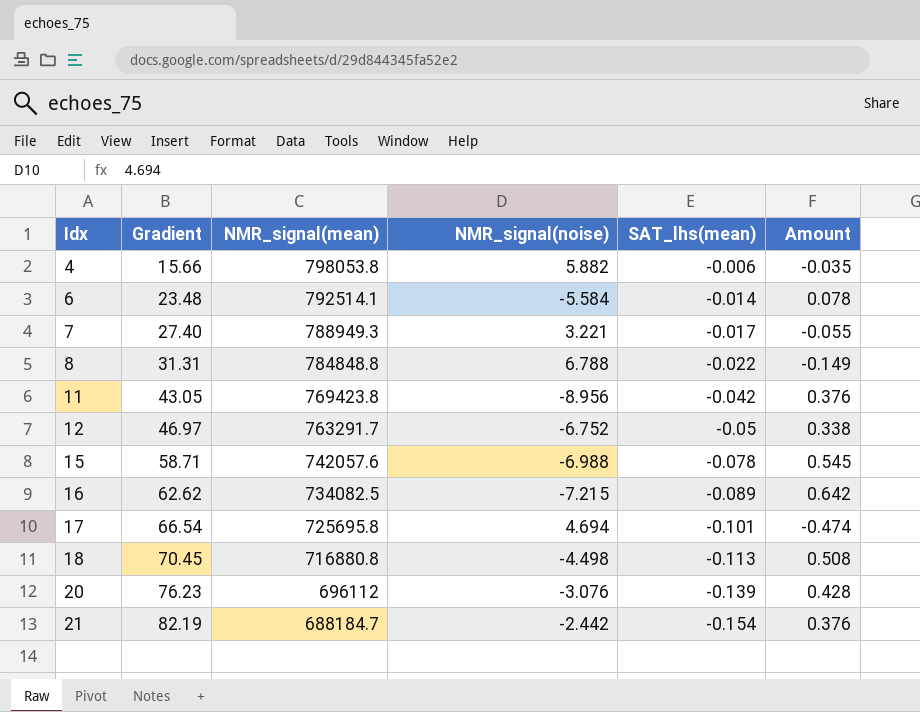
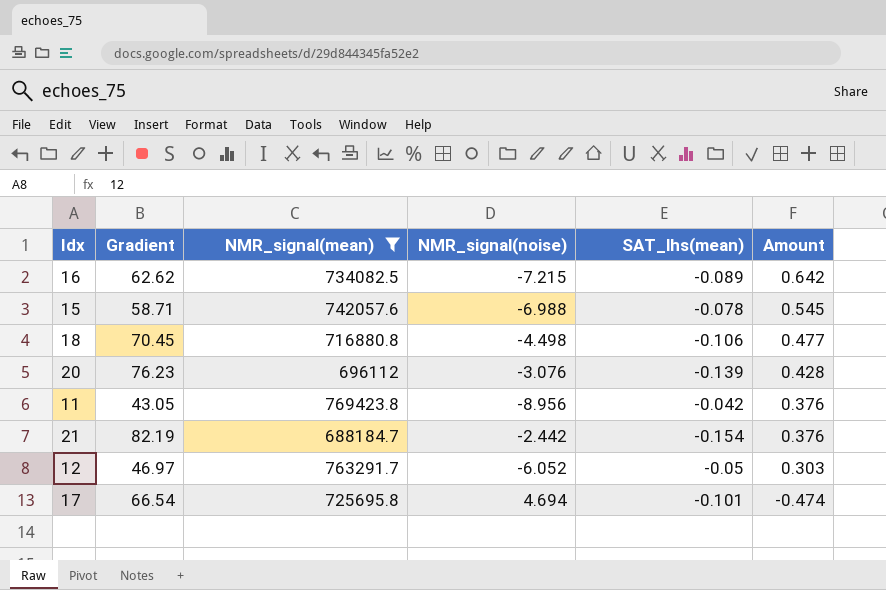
filter: none -> NMR_signal(mean) <= 769423.8
row order: Idx ascending -> Amount descending
18 | SAT_lhs(mean): -0.113 -> -0.106
18 | Amount: 0.508 -> 0.477
12 | NMR_signal(noise): -6.752 -> -6.052
12 | Amount: 0.338 -> 0.303

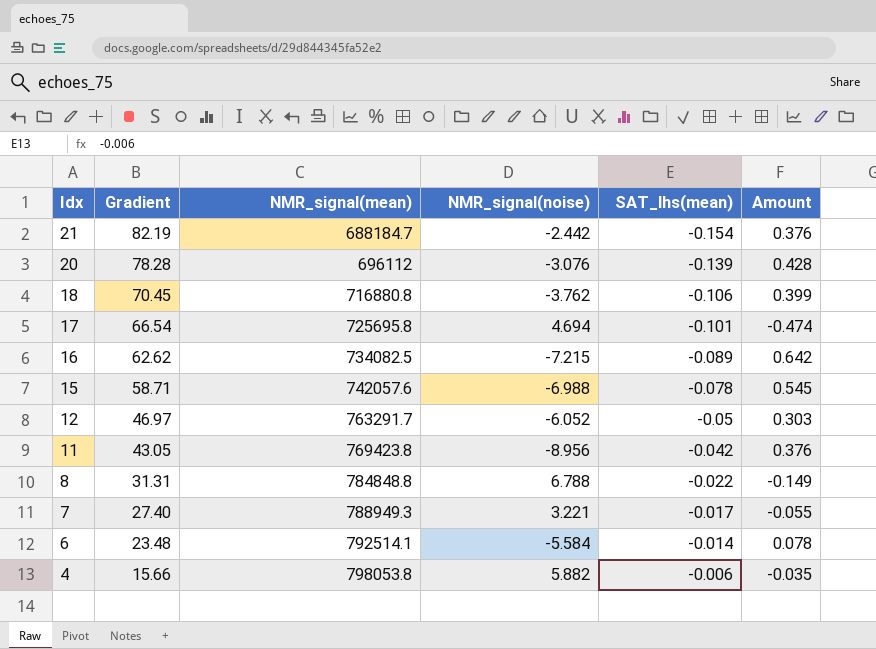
filter: NMR_signal(mean) <= 769423.8 -> none
row order: Amount descending -> Idx descending
20 | Gradient: 76.23 -> 78.28
18 | NMR_signal(noise): -4.498 -> -3.762
18 | Amount: 0.477 -> 0.399

